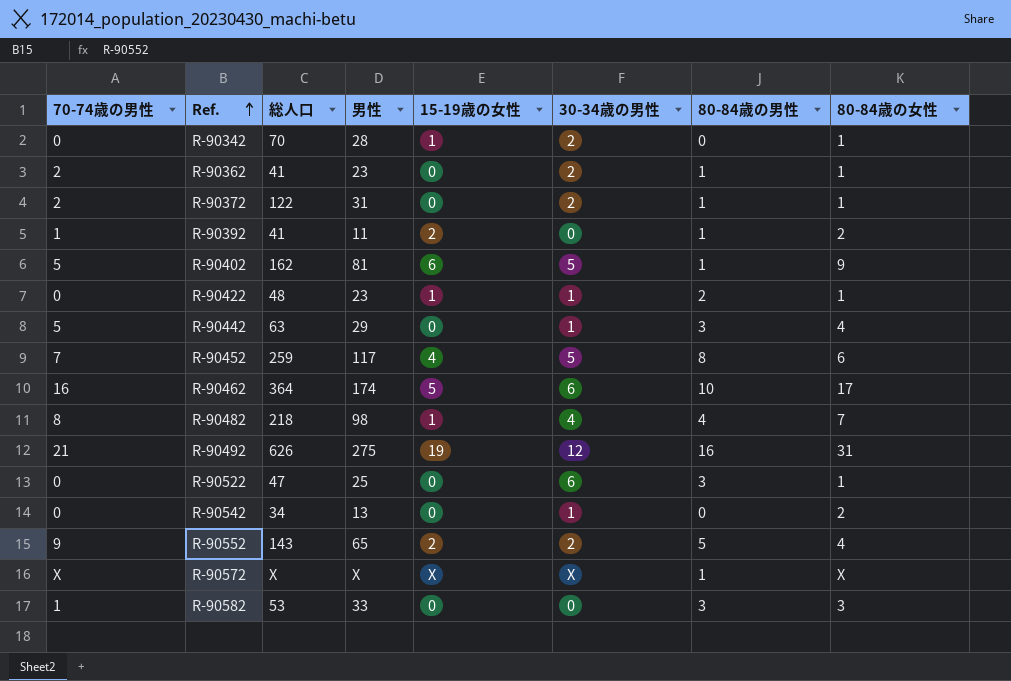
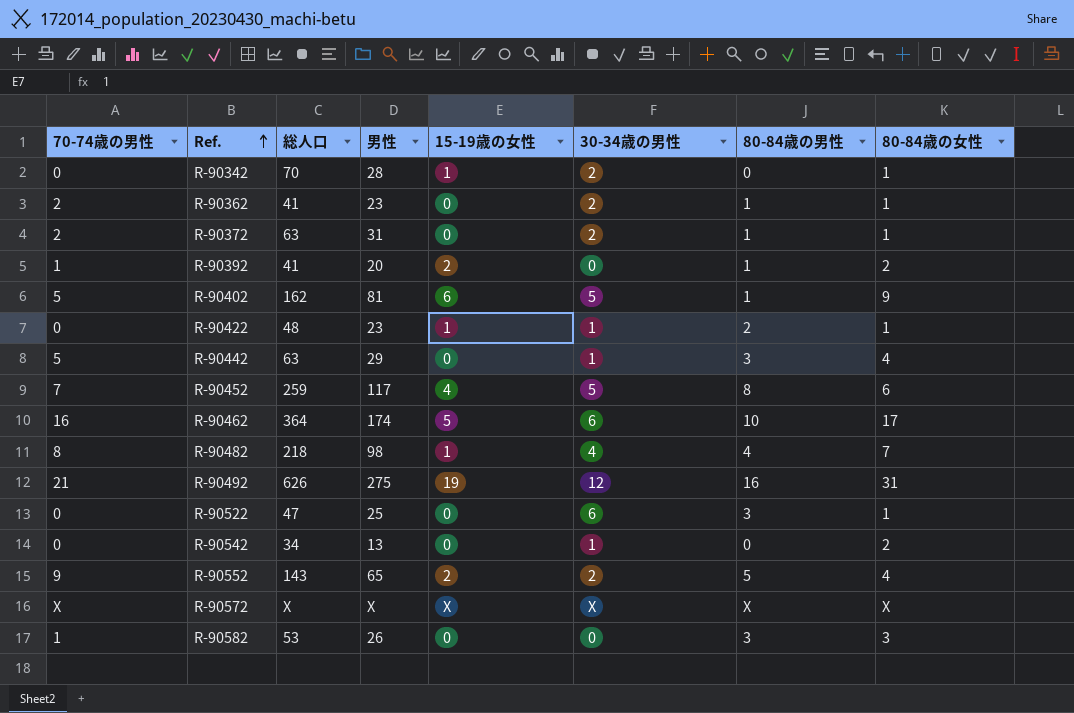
R-90372 | 総人口: 122 -> 63
R-90392 | 男性: 11 -> 20
R-90572 | 80-84歳の男性: 1 -> X
R-90582 | 男性: 33 -> 26

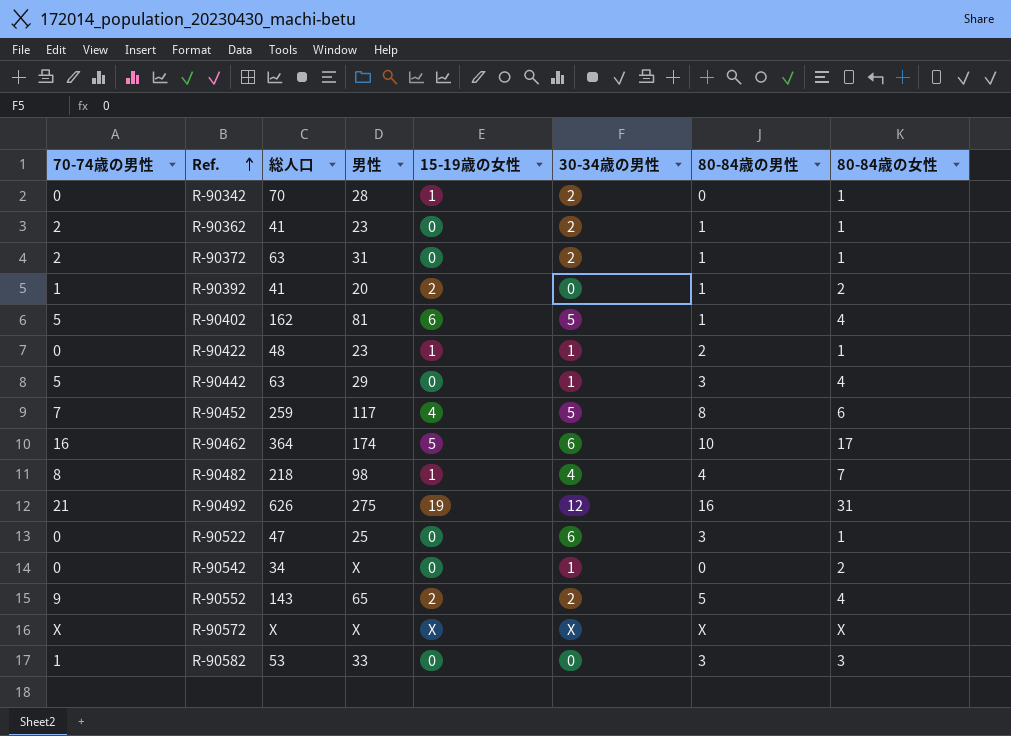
R-90402 | 80-84歳の女性: 9 -> 4
R-90542 | 男性: 13 -> X
R-90582 | 男性: 26 -> 33

